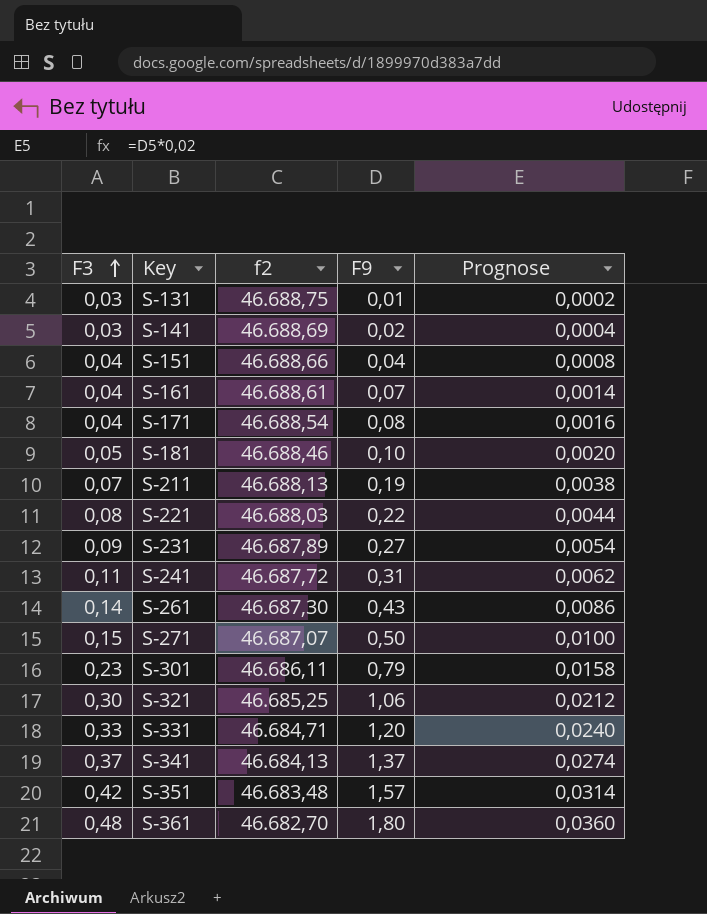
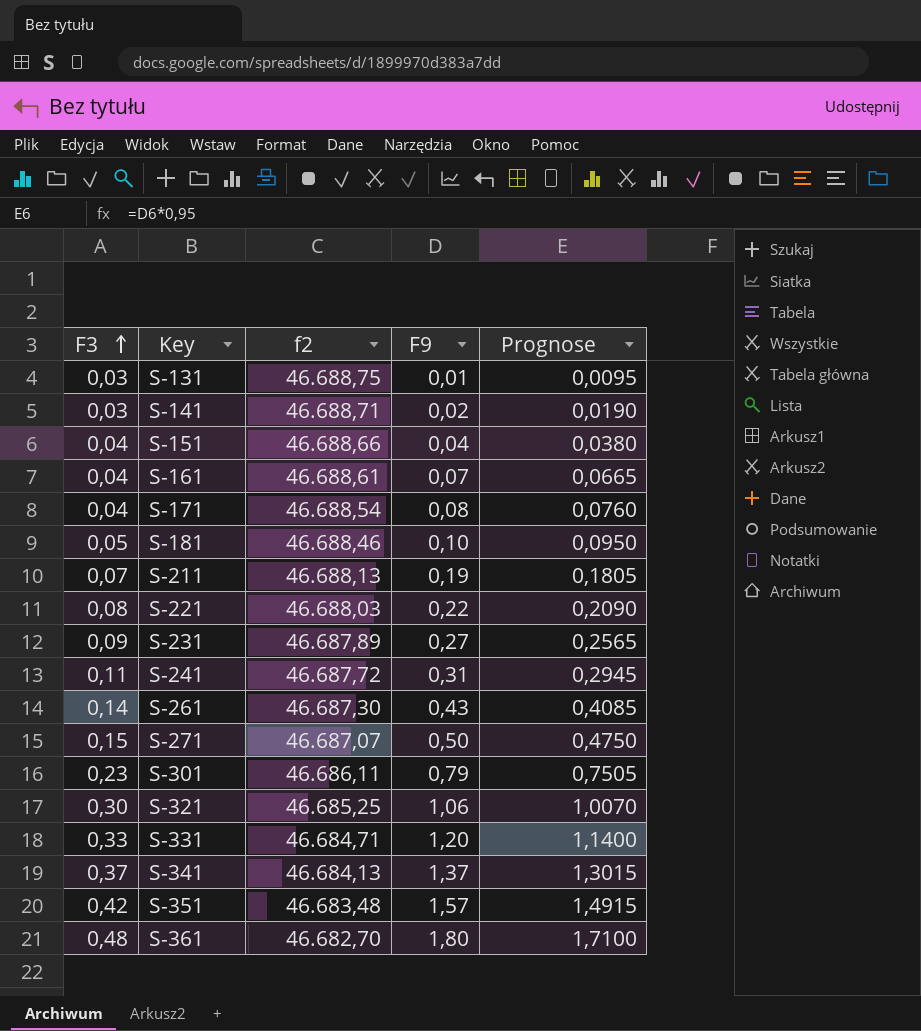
column Prognose | formula: [F9] * 0,02 -> [F9] * 0,95
S-141 | f2: 46.688,69 -> 46.688,71

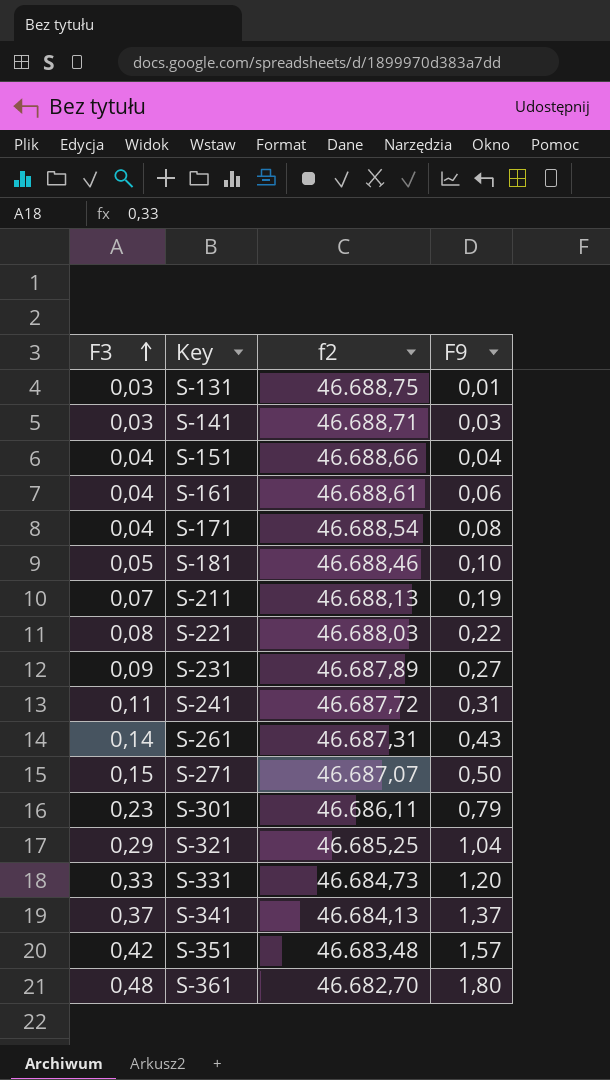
column Prognose | formula: [F9] * 0,95 -> none
S-141 | F9: 0,02 -> 0,03
S-161 | F9: 0,07 -> 0,06
S-261 | f2: 46.687,30 -> 46.687,31
S-321 | F3: 0,30 -> 0,29
S-321 | F9: 1,06 -> 1,04
S-331 | f2: 46.684,71 -> 46.684,73

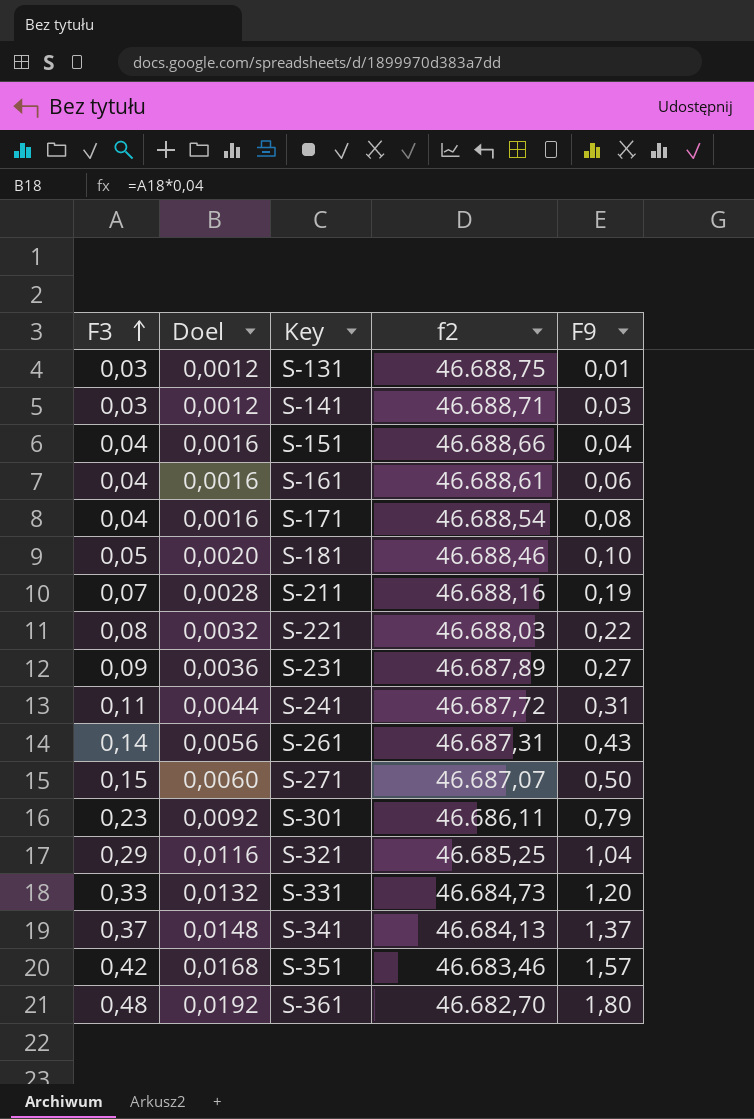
column Doel | formula: none -> [F3] * 0,04
S-211 | f2: 46.688,13 -> 46.688,16
S-351 | f2: 46.683,48 -> 46.683,46

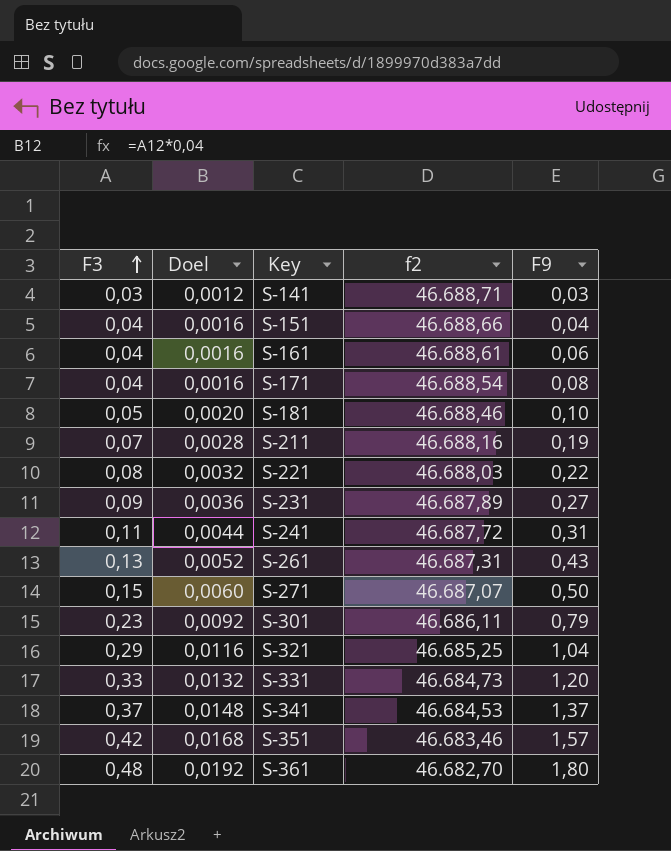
row S-131: 0,03 | 0,0012 | 46.688,75 | 0,01 -> none
S-261 | F3: 0,14 -> 0,13
S-261 | Doel: 0,0056 -> 0,0052
S-341 | f2: 46.684,13 -> 46.684,53

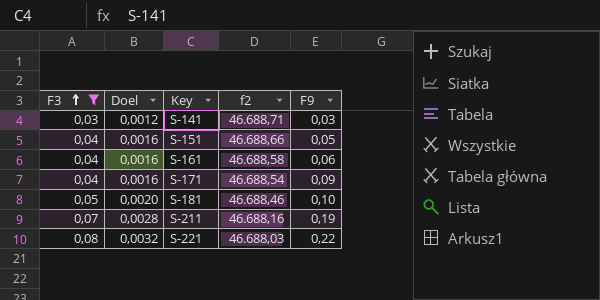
filter: none -> F3 <= 0,08
S-151 | F9: 0,04 -> 0,05
S-161 | f2: 46.688,61 -> 46.688,58
S-171 | F9: 0,08 -> 0,09

